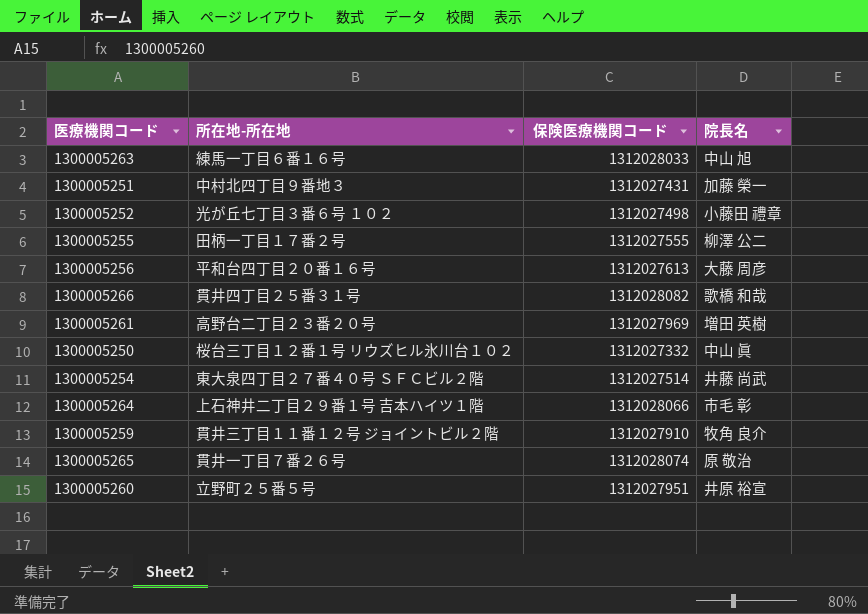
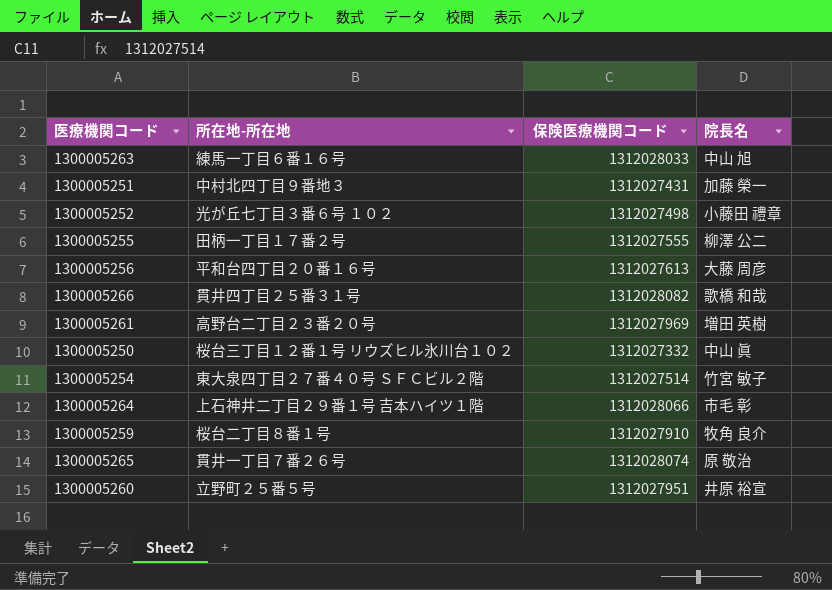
1300005254 | 院長名: 井藤 尚武 -> 竹宮 敏子
1300005259 | 所在地-所在地: 貫井三丁目１１番１２号 ジョイントビル２階 -> 桜台二丁目８番１号

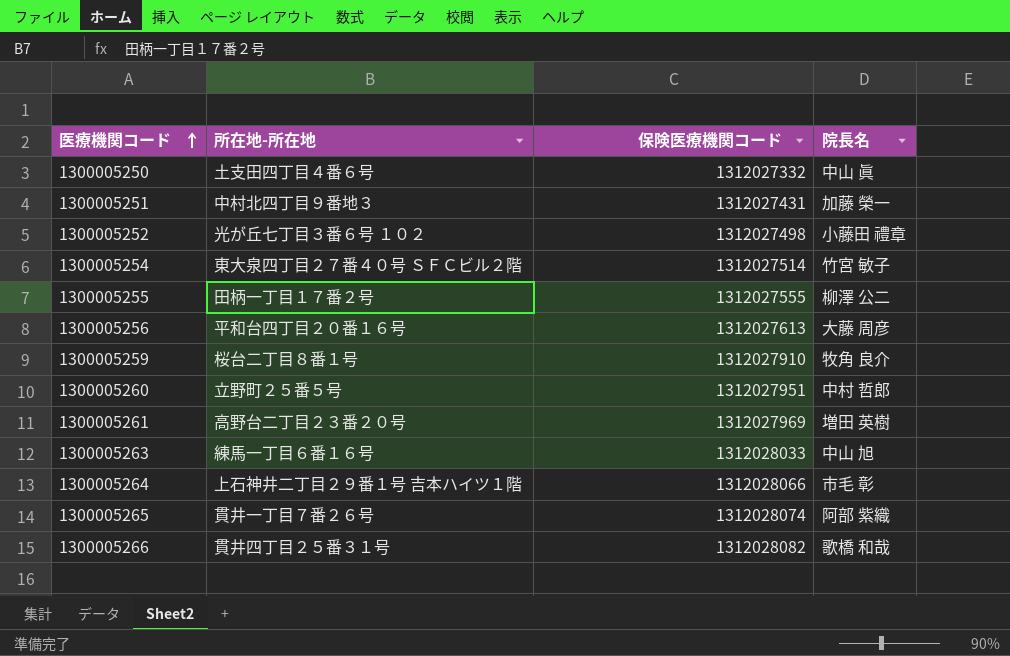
row order: none -> 医療機関コード ascending
1300005250 | 所在地-所在地: 桜台三丁目１２番１号 リウズヒル氷川台１０２ -> 土支田四丁目４番６号
1300005260 | 院長名: 井原 裕宣 -> 中村 哲郎
1300005265 | 院長名: 原 敬治 -> 阿部 紫織

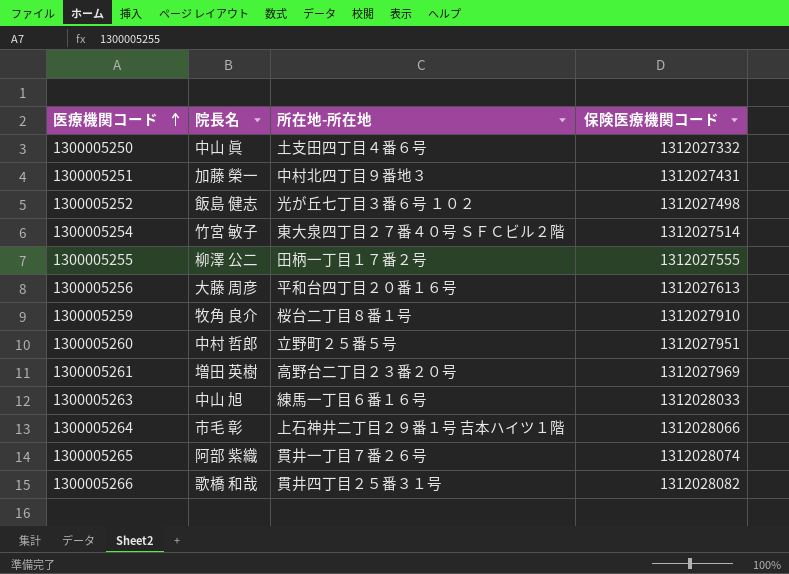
column 院長名 | position: 4 -> 2
1300005252 | 院長名: 小藤田 禮章 -> 飯島 健志

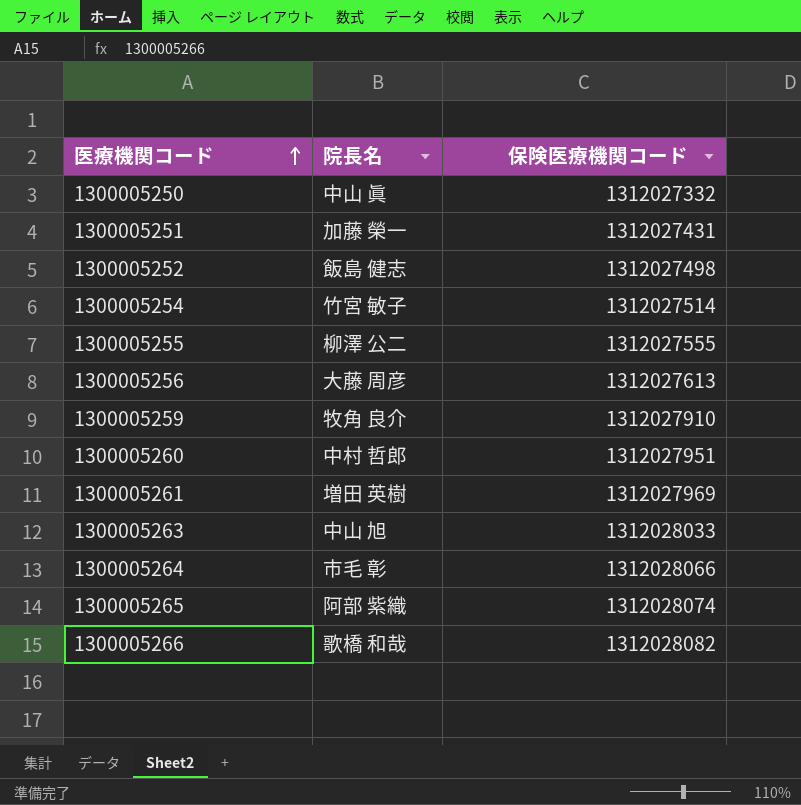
column 所在地-所在地 | position: 3 -> none

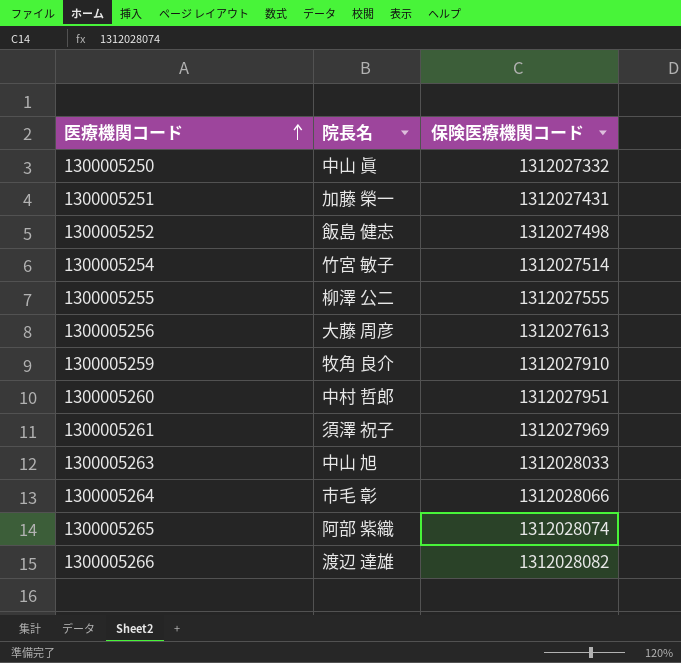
1300005261 | 院長名: 増田 英樹 -> 須澤 祝子
1300005266 | 院長名: 歌橋 和哉 -> 渡辺 達雄

